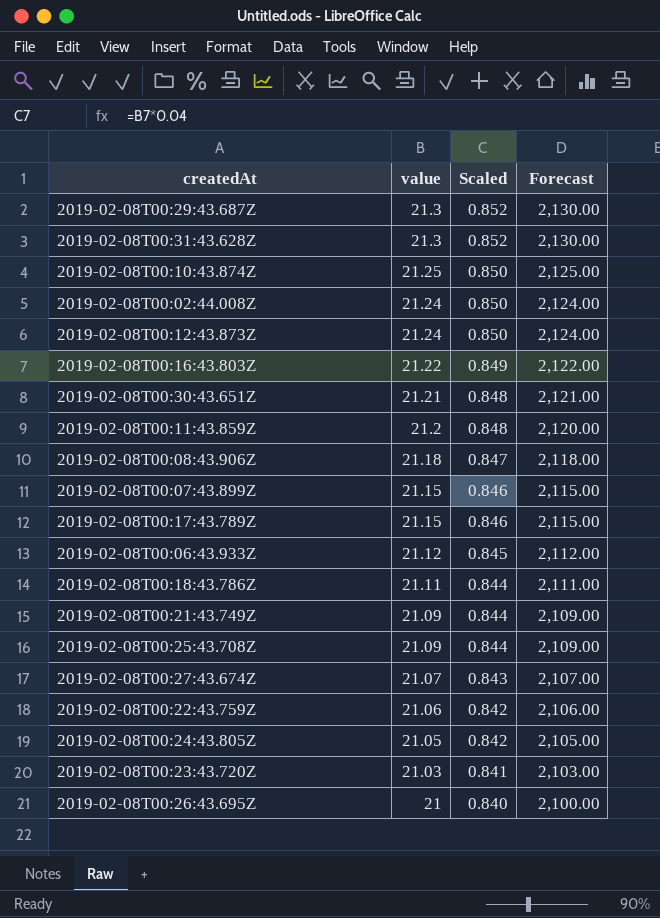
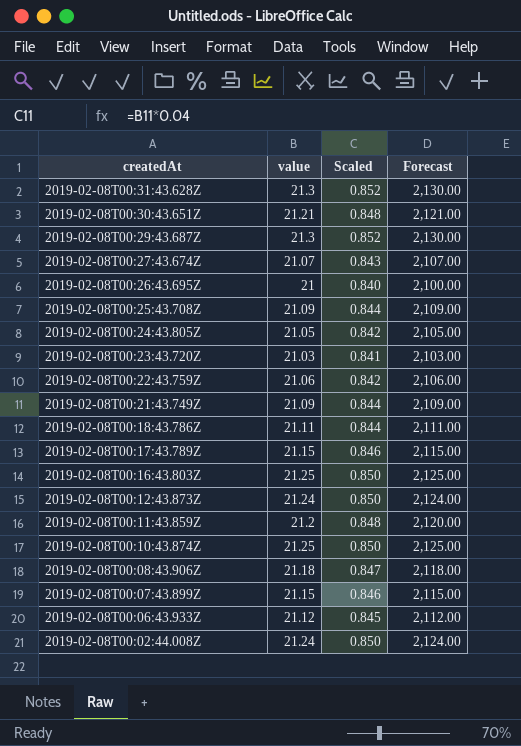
row order: value descending -> createdAt descending
2019-02-08T00:16:43.803Z | value: 21.22 -> 21.25
2019-02-08T00:16:43.803Z | Scaled: 0.849 -> 0.850
2019-02-08T00:16:43.803Z | Forecast: 2,122.00 -> 2,125.00

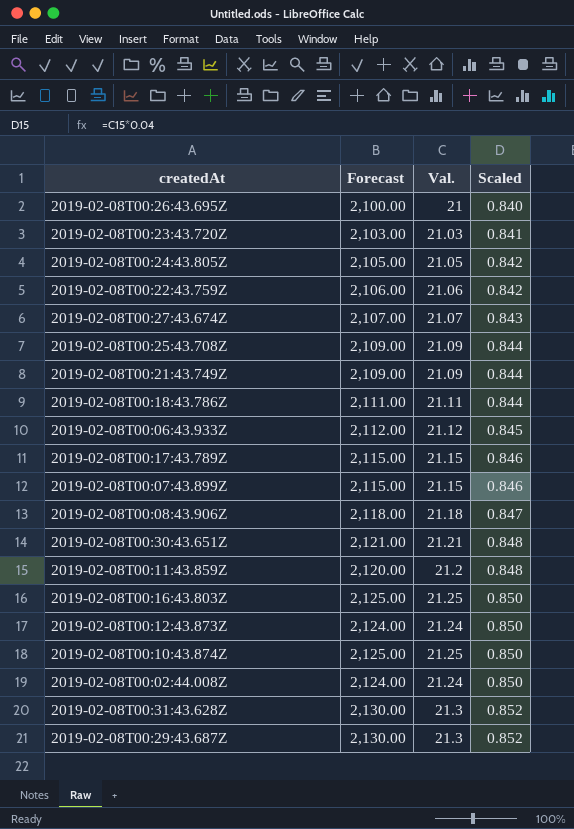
row order: createdAt descending -> Scaled ascending
column Forecast | position: 4 -> 2
column name: value -> Val.

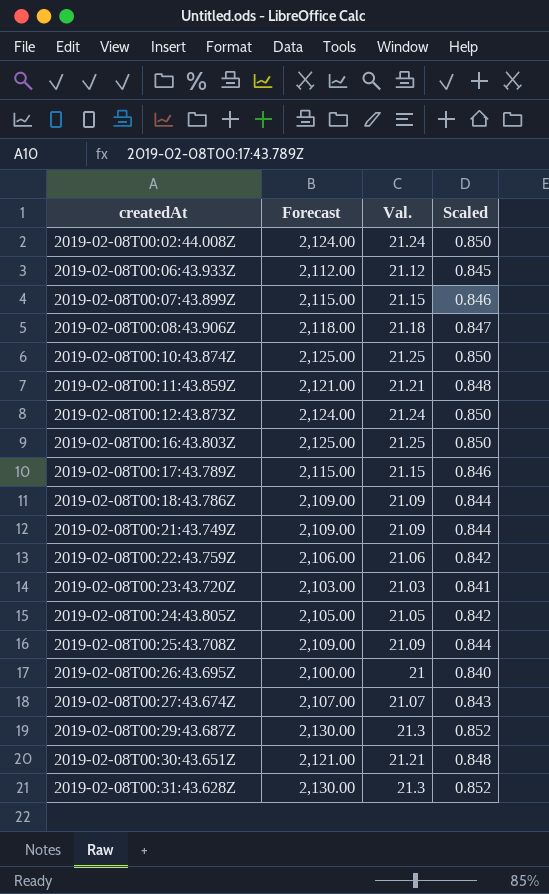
row order: Scaled ascending -> createdAt ascending
2019-02-08T00:11:43.859Z | Forecast: 2,120.00 -> 2,121.00
2019-02-08T00:11:43.859Z | Val.: 21.2 -> 21.21
2019-02-08T00:18:43.786Z | Forecast: 2,111.00 -> 2,109.00
2019-02-08T00:18:43.786Z | Val.: 21.11 -> 21.09

